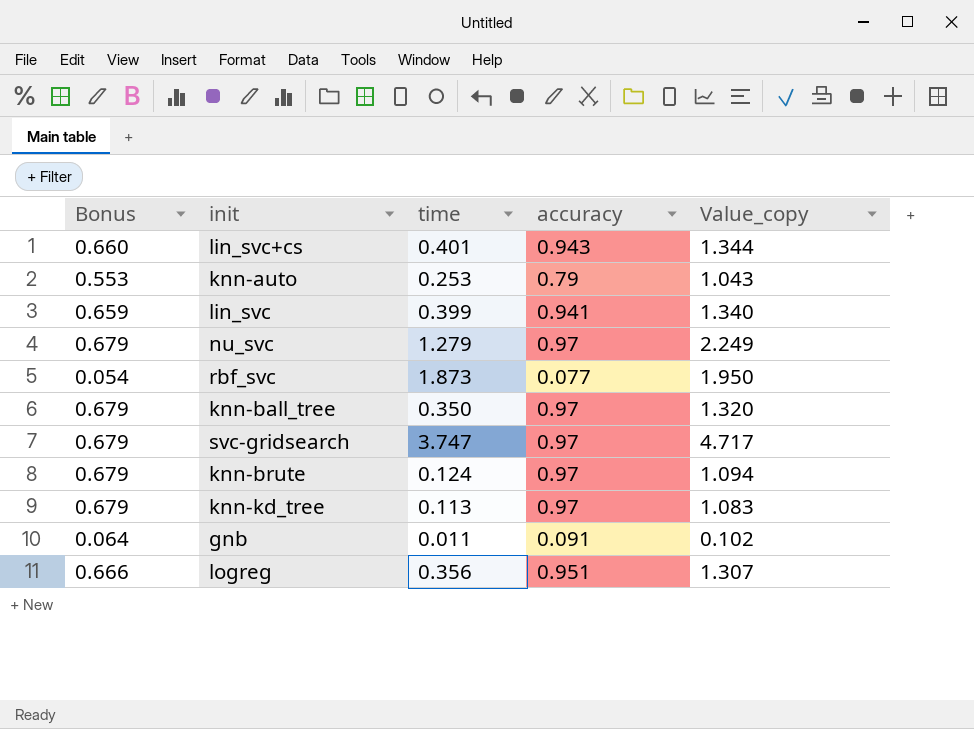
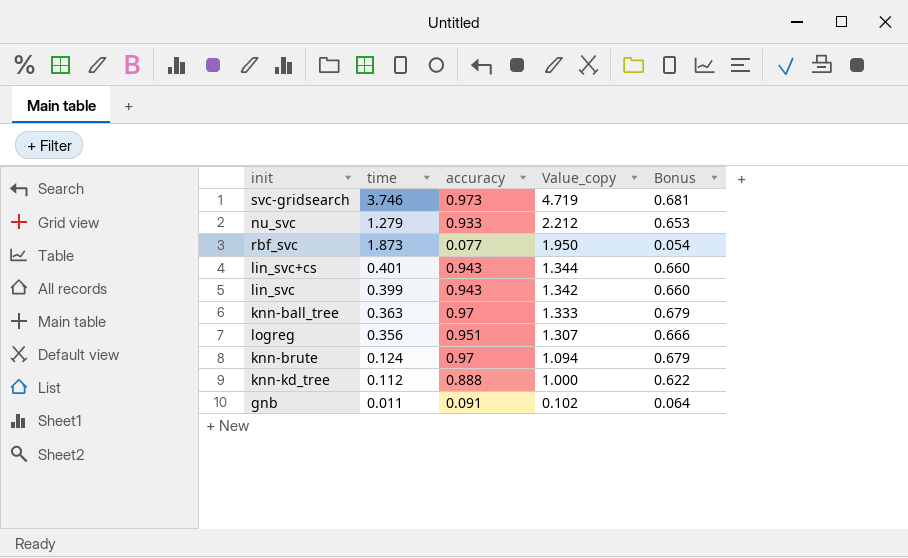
row order: none -> Value_copy descending
column Bonus | position: 1 -> 5
row knn-auto: 0.553 | 0.253 | 0.79 | 1.043 -> none
svc-gridsearch | time: 3.747 -> 3.746
svc-gridsearch | accuracy: 0.97 -> 0.973
svc-gridsearch | Value_copy: 4.717 -> 4.719
svc-gridsearch | Bonus: 0.679 -> 0.681
nu_svc | accuracy: 0.97 -> 0.933
nu_svc | Value_copy: 2.249 -> 2.212
nu_svc | Bonus: 0.679 -> 0.653
lin_svc | accuracy: 0.941 -> 0.943
lin_svc | Value_copy: 1.340 -> 1.342
lin_svc | Bonus: 0.659 -> 0.660
knn-ball_tree | time: 0.350 -> 0.363
knn-ball_tree | Value_copy: 1.320 -> 1.333
knn-kd_tree | time: 0.113 -> 0.112
knn-kd_tree | accuracy: 0.97 -> 0.888
knn-kd_tree | Value_copy: 1.083 -> 1.000
knn-kd_tree | Bonus: 0.679 -> 0.622

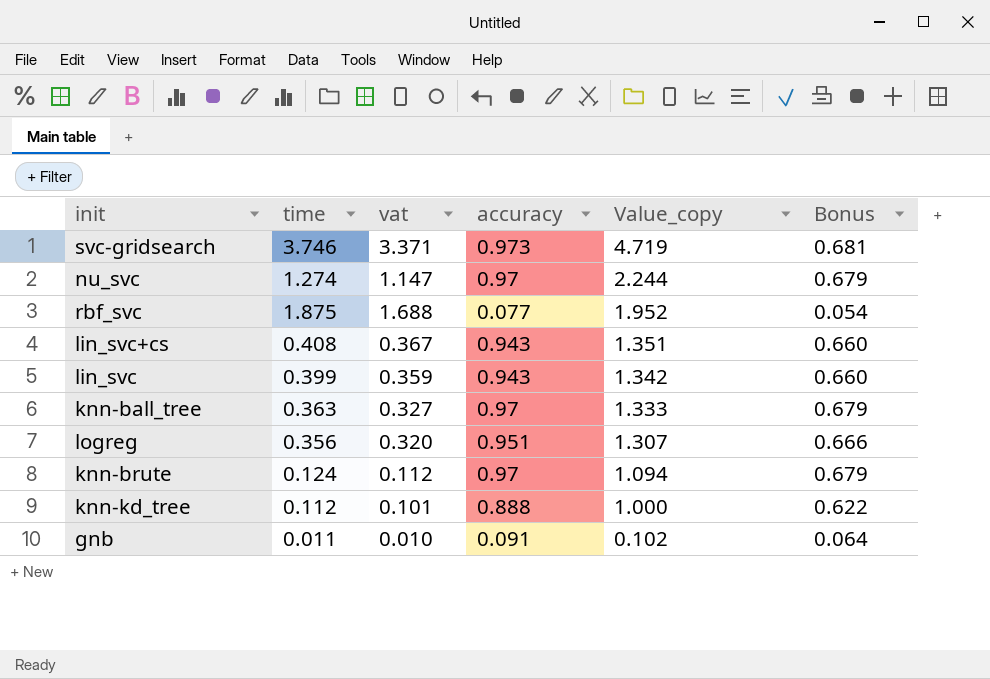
column vat | formula: none -> [time] * 0.9
nu_svc | time: 1.279 -> 1.274
nu_svc | accuracy: 0.933 -> 0.97
nu_svc | Value_copy: 2.212 -> 2.244
nu_svc | Bonus: 0.653 -> 0.679
rbf_svc | time: 1.873 -> 1.875
rbf_svc | Value_copy: 1.950 -> 1.952
lin_svc+cs | time: 0.401 -> 0.408
lin_svc+cs | Value_copy: 1.344 -> 1.351

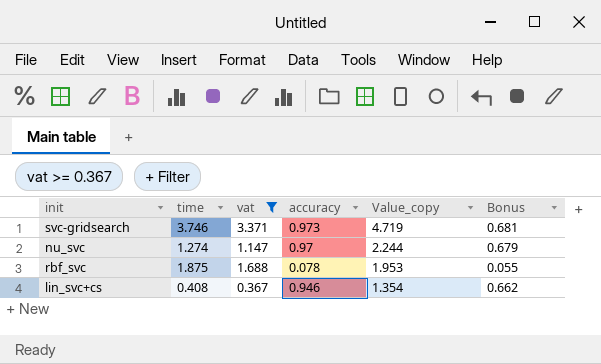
filter: none -> vat >= 0.367
rbf_svc | accuracy: 0.077 -> 0.078
rbf_svc | Value_copy: 1.952 -> 1.953
rbf_svc | Bonus: 0.054 -> 0.055
lin_svc+cs | accuracy: 0.943 -> 0.946
lin_svc+cs | Value_copy: 1.351 -> 1.354
lin_svc+cs | Bonus: 0.660 -> 0.662

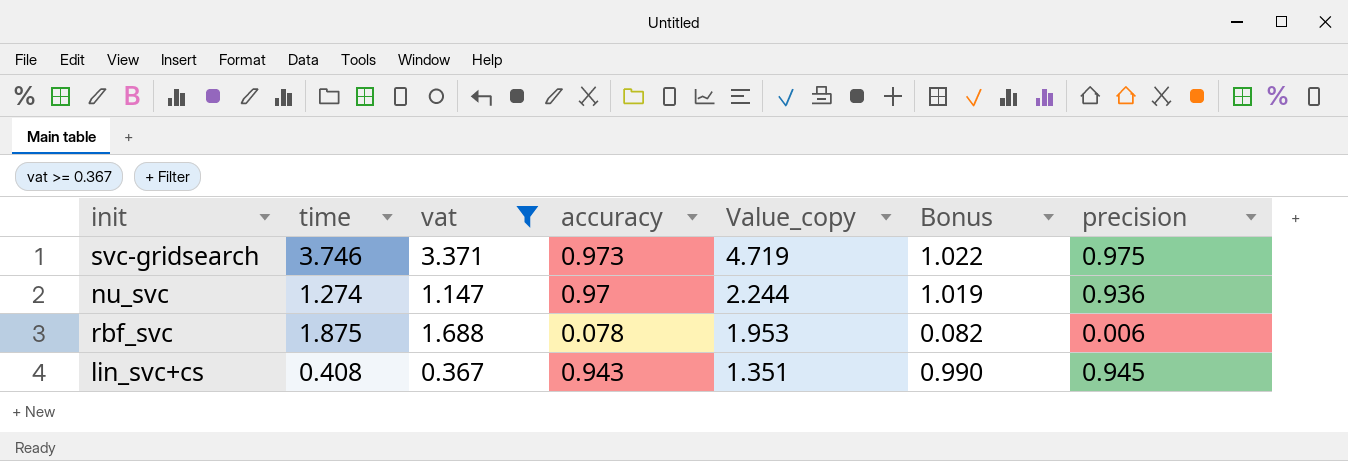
column Bonus | formula: [accuracy] * 0.7 -> [accuracy] * 1.05
column precision | position: none -> 7
lin_svc+cs | accuracy: 0.946 -> 0.943
lin_svc+cs | Value_copy: 1.354 -> 1.351

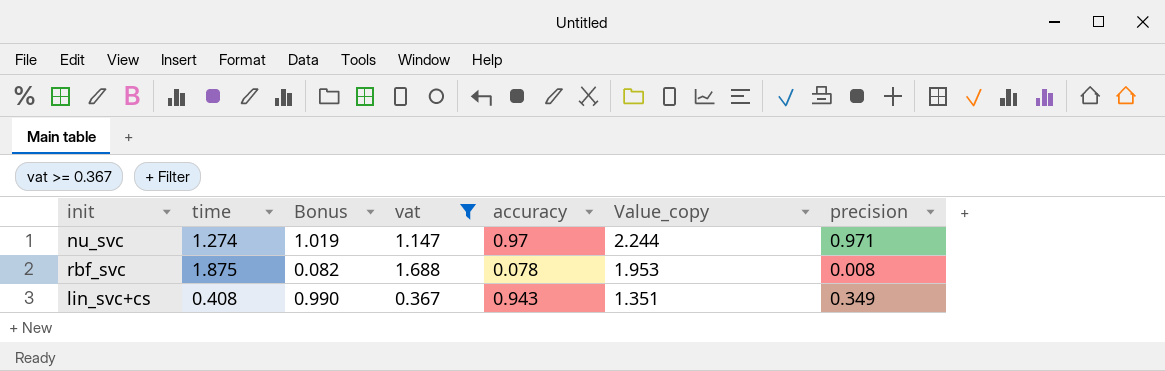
column Bonus | position: 6 -> 3
row svc-gridsearch: 3.746 | 3.371 | 0.973 | 4.719 | 1.022 | 0.975 -> none
nu_svc | precision: 0.936 -> 0.971
rbf_svc | precision: 0.006 -> 0.008
lin_svc+cs | precision: 0.945 -> 0.349

